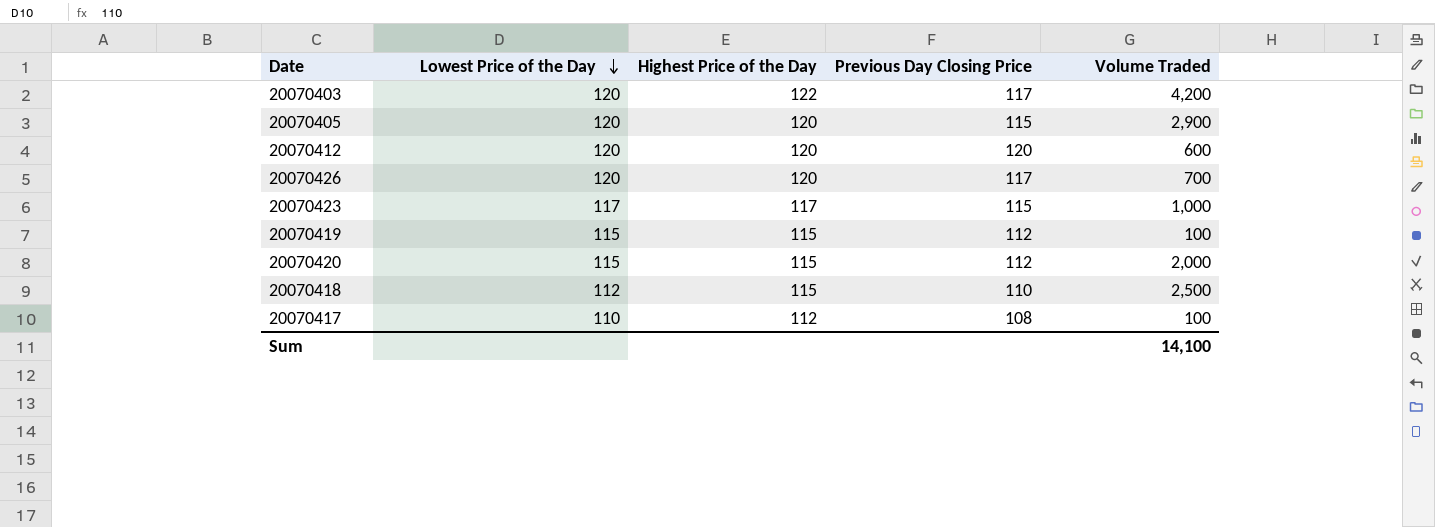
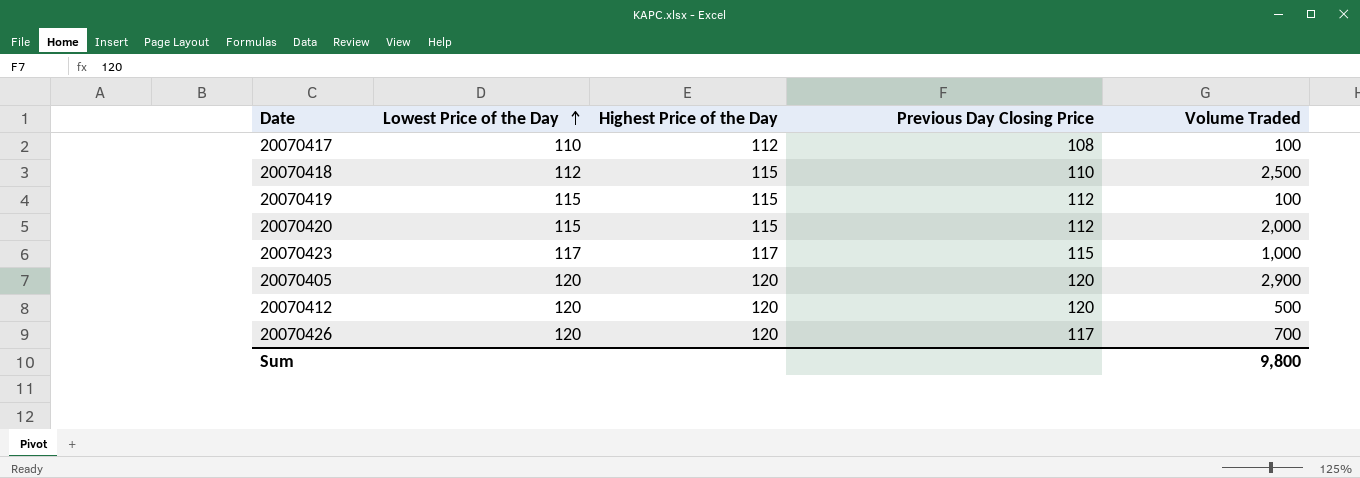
row order: Lowest Price of the Day descending -> Lowest Price of the Day ascending
row 20070403: 120 | 122 | 117 | 4,200 -> none
20070405 | Previous Day Closing Price: 115 -> 120
20070412 | Volume Traded: 600 -> 500
Sum | Volume Traded: 14,100 -> 9,800

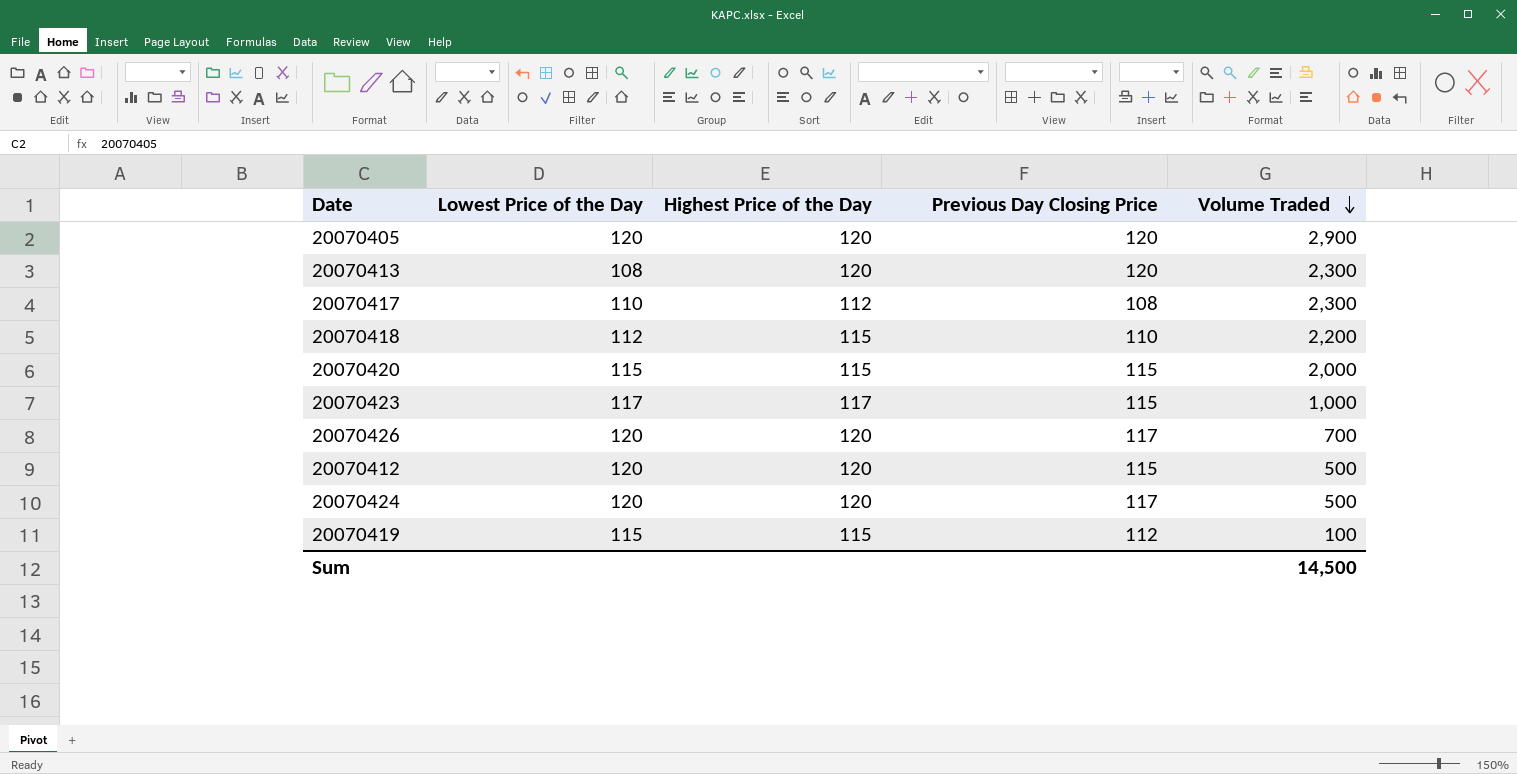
row order: Lowest Price of the Day ascending -> Volume Traded descending
row 20070413: none -> 108 | 120 | 120 | 2,300
20070417 | Volume Traded: 100 -> 2,300
20070418 | Volume Traded: 2,500 -> 2,200
20070420 | Previous Day Closing Price: 112 -> 115
20070412 | Previous Day Closing Price: 120 -> 115
row 20070424: none -> 120 | 120 | 117 | 500
Sum | Volume Traded: 9,800 -> 14,500

